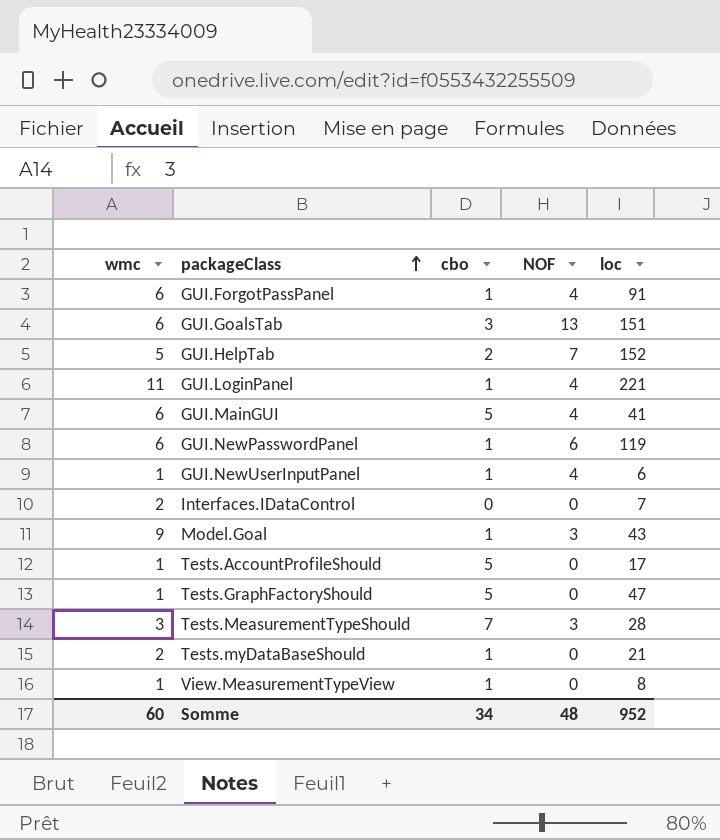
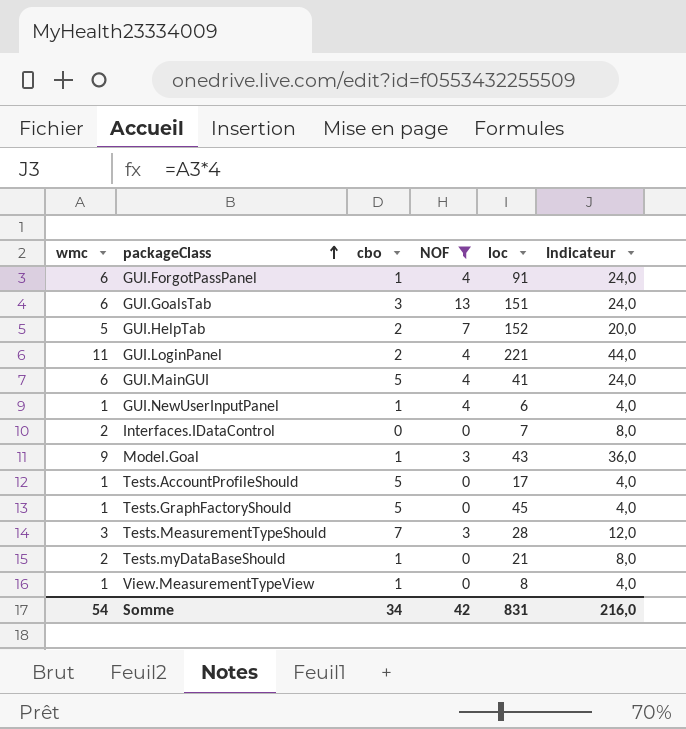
filter: none -> NOF != 6
column Indicateur | formula: none -> [wmc] * 4
GUI.LoginPanel | cbo: 1 -> 2
Tests.GraphFactoryShould | loc: 47 -> 45
Somme | wmc: 60 -> 54
Somme | NOF: 48 -> 42
Somme | loc: 952 -> 831

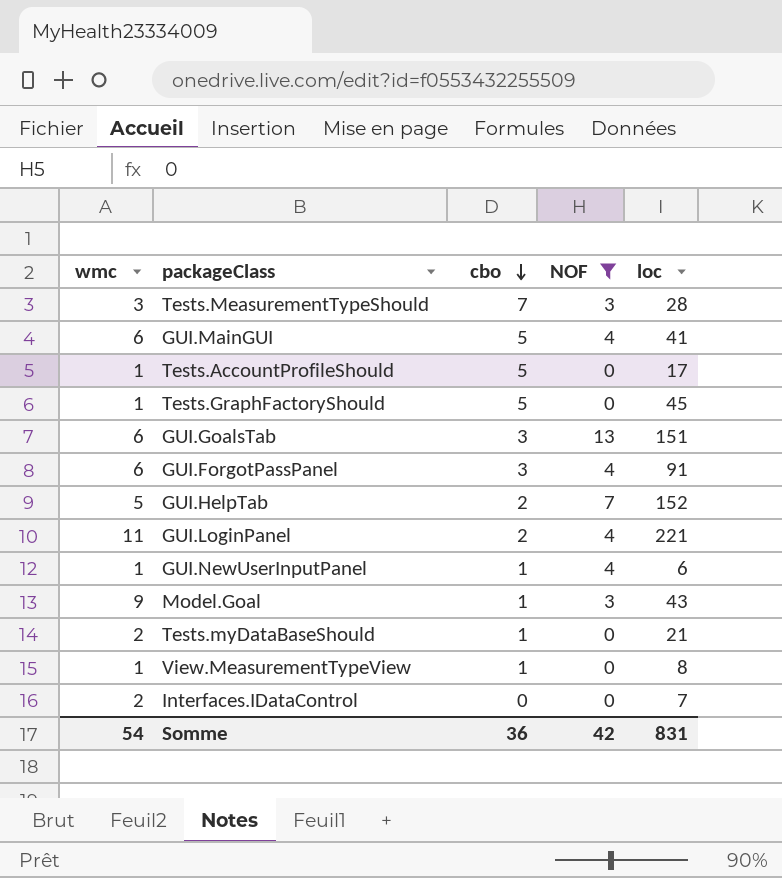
row order: packageClass ascending -> cbo descending
column Indicateur | formula: [wmc] * 4 -> none
GUI.ForgotPassPanel | cbo: 1 -> 3
Somme | cbo: 34 -> 36

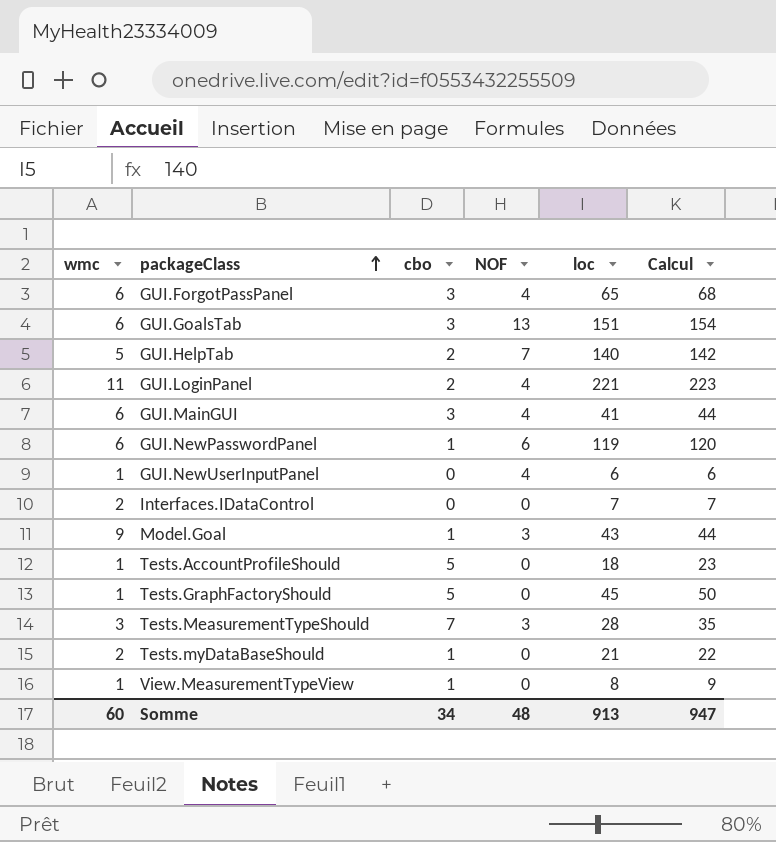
filter: NOF != 6 -> none
row order: cbo descending -> packageClass ascending
column Calcul | formula: none -> [cbo] + [loc]
GUI.ForgotPassPanel | loc: 91 -> 65
GUI.HelpTab | loc: 152 -> 140
GUI.MainGUI | cbo: 5 -> 3
GUI.NewUserInputPanel | cbo: 1 -> 0
Tests.AccountProfileShould | loc: 17 -> 18
Somme | wmc: 54 -> 60
Somme | cbo: 36 -> 34
Somme | NOF: 42 -> 48
Somme | loc: 831 -> 913

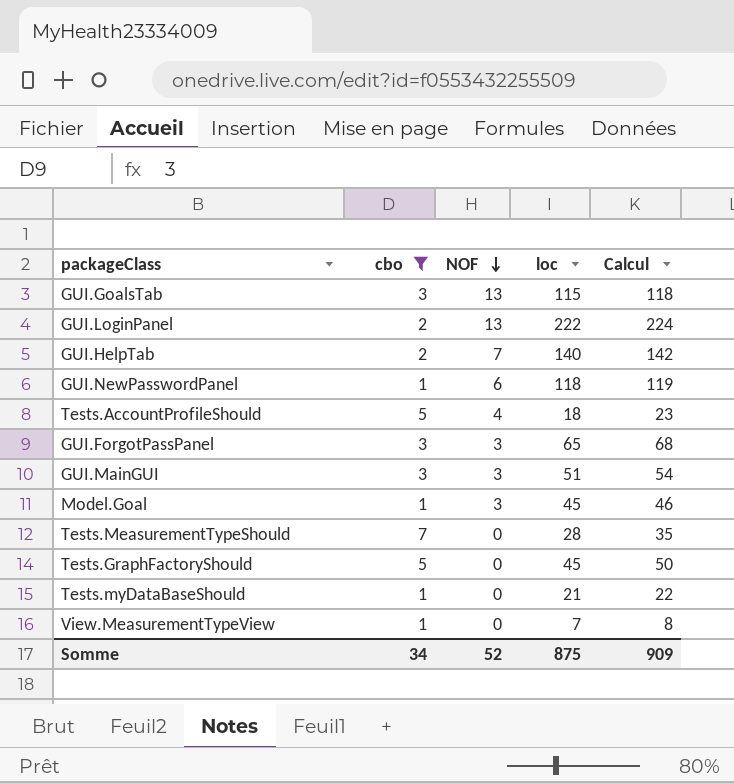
filter: none -> cbo != 0
row order: packageClass ascending -> NOF descending
column wmc | position: 1 -> none
GUI.GoalsTab | loc: 151 -> 115
GUI.GoalsTab | Calcul: 154 -> 118
GUI.LoginPanel | NOF: 4 -> 13
GUI.LoginPanel | loc: 221 -> 222
GUI.LoginPanel | Calcul: 223 -> 224
GUI.NewPasswordPanel | loc: 119 -> 118
GUI.NewPasswordPanel | Calcul: 120 -> 119
Tests.AccountProfileShould | NOF: 0 -> 4
GUI.ForgotPassPanel | NOF: 4 -> 3
GUI.MainGUI | NOF: 4 -> 3
GUI.MainGUI | loc: 41 -> 51
GUI.MainGUI | Calcul: 44 -> 54
Model.Goal | loc: 43 -> 45
Model.Goal | Calcul: 44 -> 46
Tests.MeasurementTypeShould | NOF: 3 -> 0
View.MeasurementTypeView | loc: 8 -> 7
View.MeasurementTypeView | Calcul: 9 -> 8
Somme | NOF: 48 -> 52
Somme | loc: 913 -> 875
Somme | Calcul: 947 -> 909

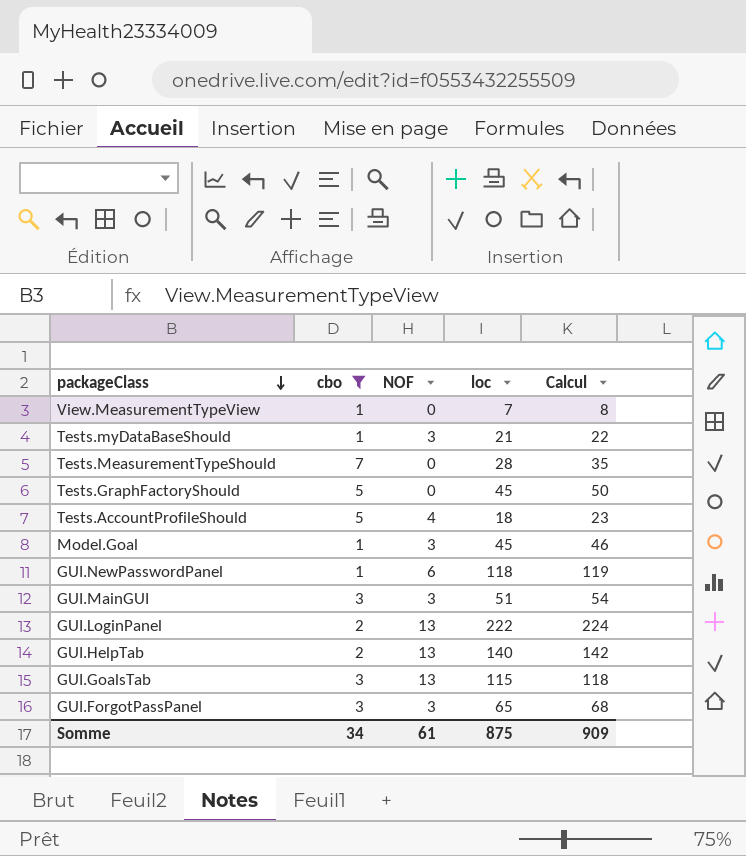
row order: NOF descending -> packageClass descending
Tests.myDataBaseShould | NOF: 0 -> 3
GUI.HelpTab | NOF: 7 -> 13
Somme | NOF: 52 -> 61

